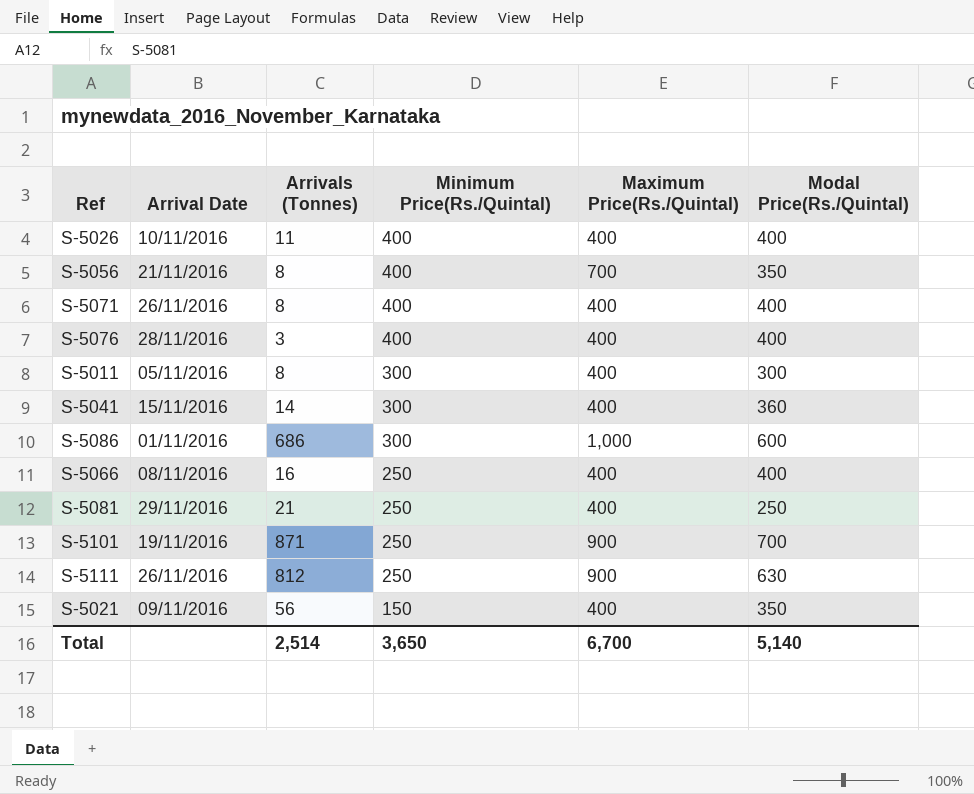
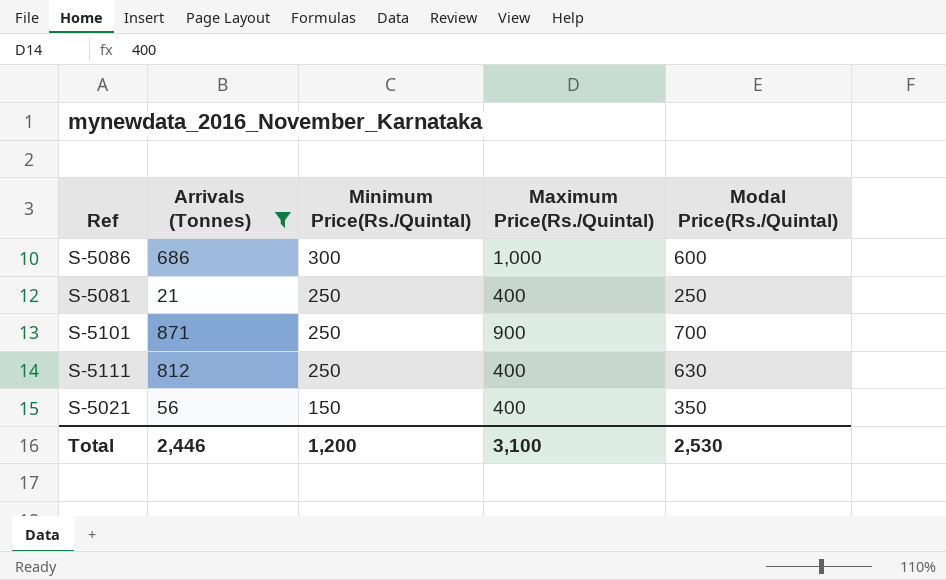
filter: none -> Arrivals (Tonnes) >= 21
column Arrival Date | position: 2 -> none
S-5111 | Maximum Price(Rs./Quintal): 900 -> 400
Total | Arrivals (Tonnes): 2,514 -> 2,446
Total | Minimum Price(Rs./Quintal): 3,650 -> 1,200
Total | Maximum Price(Rs./Quintal): 6,700 -> 3,100
Total | Modal Price(Rs./Quintal): 5,140 -> 2,530

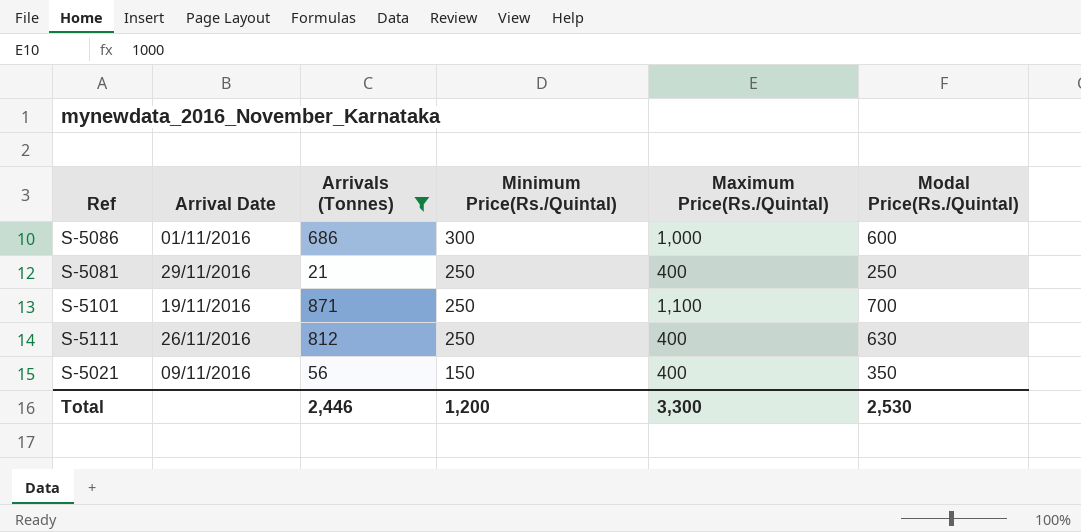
column Arrival Date | position: none -> 2
S-5101 | Maximum Price(Rs./Quintal): 900 -> 1,100
Total | Maximum Price(Rs./Quintal): 3,100 -> 3,300

